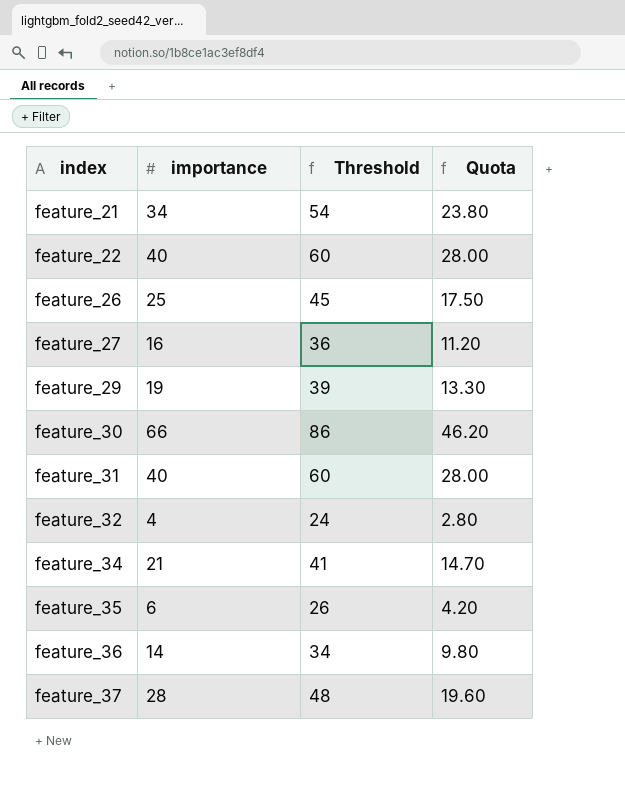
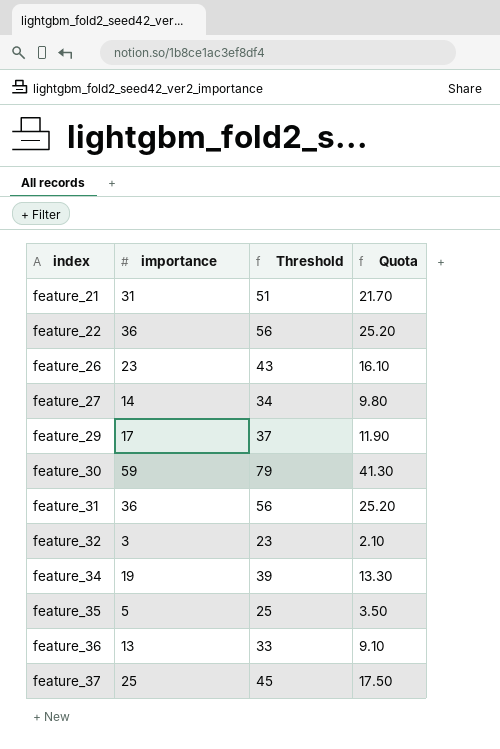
feature_21 | importance: 34 -> 31
feature_21 | Threshold: 54 -> 51
feature_21 | Quota: 23.80 -> 21.70
feature_22 | importance: 40 -> 36
feature_22 | Threshold: 60 -> 56
feature_22 | Quota: 28.00 -> 25.20
feature_26 | importance: 25 -> 23
feature_26 | Threshold: 45 -> 43
feature_26 | Quota: 17.50 -> 16.10
feature_27 | importance: 16 -> 14
feature_27 | Threshold: 36 -> 34
feature_27 | Quota: 11.20 -> 9.80
feature_29 | importance: 19 -> 17
feature_29 | Threshold: 39 -> 37
feature_29 | Quota: 13.30 -> 11.90
feature_30 | importance: 66 -> 59
feature_30 | Threshold: 86 -> 79
feature_30 | Quota: 46.20 -> 41.30
feature_31 | importance: 40 -> 36
feature_31 | Threshold: 60 -> 56
feature_31 | Quota: 28.00 -> 25.20
feature_32 | importance: 4 -> 3
feature_32 | Threshold: 24 -> 23
feature_32 | Quota: 2.80 -> 2.10
feature_34 | importance: 21 -> 19
feature_34 | Threshold: 41 -> 39
feature_34 | Quota: 14.70 -> 13.30
feature_35 | importance: 6 -> 5
feature_35 | Threshold: 26 -> 25
feature_35 | Quota: 4.20 -> 3.50
feature_36 | importance: 14 -> 13
feature_36 | Threshold: 34 -> 33
feature_36 | Quota: 9.80 -> 9.10
feature_37 | importance: 28 -> 25
feature_37 | Threshold: 48 -> 45
feature_37 | Quota: 19.60 -> 17.50

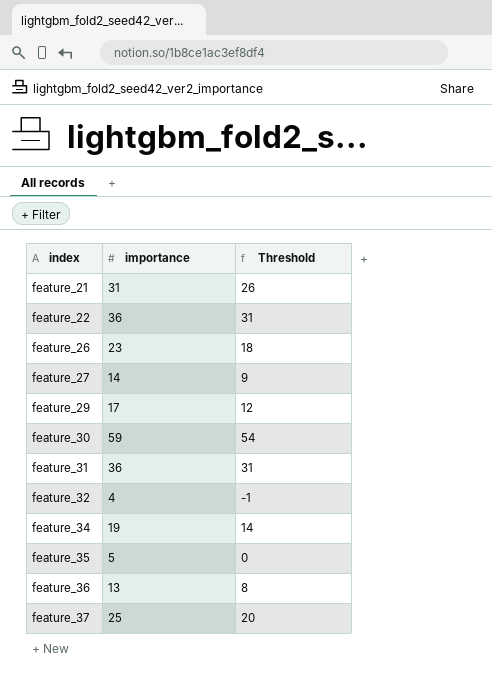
column Quota | formula: [importance] * 0.7 -> none
column Threshold | formula: [importance] + 20 -> [importance] - 5
feature_32 | importance: 3 -> 4

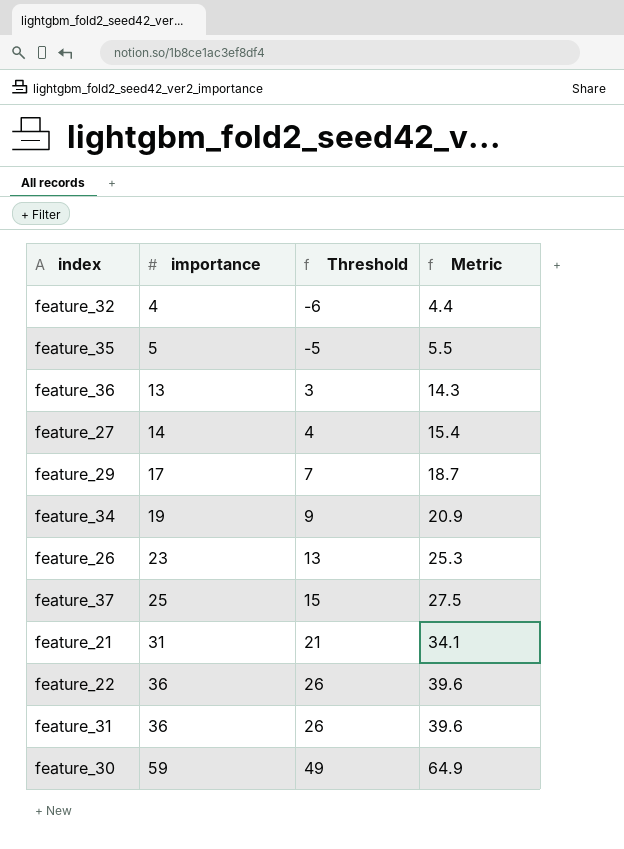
row order: index ascending -> importance ascending
column Threshold | formula: [importance] - 5 -> [importance] - 10
column Metric | formula: none -> [importance] * 1.1

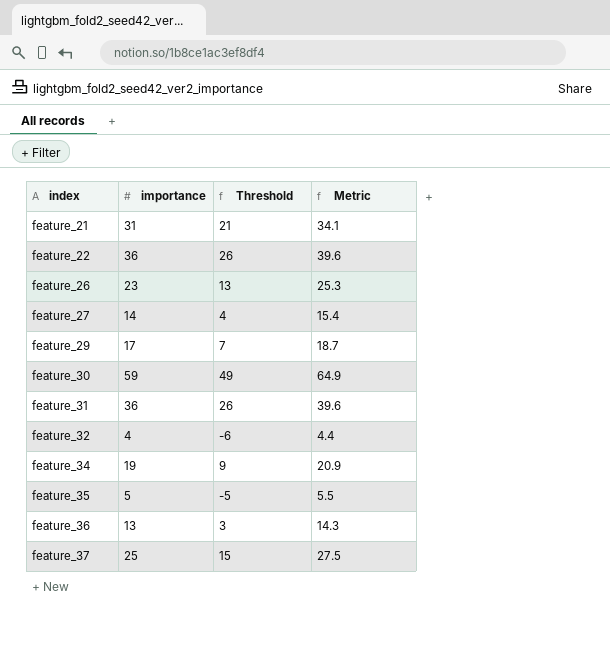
row order: importance ascending -> index ascending

